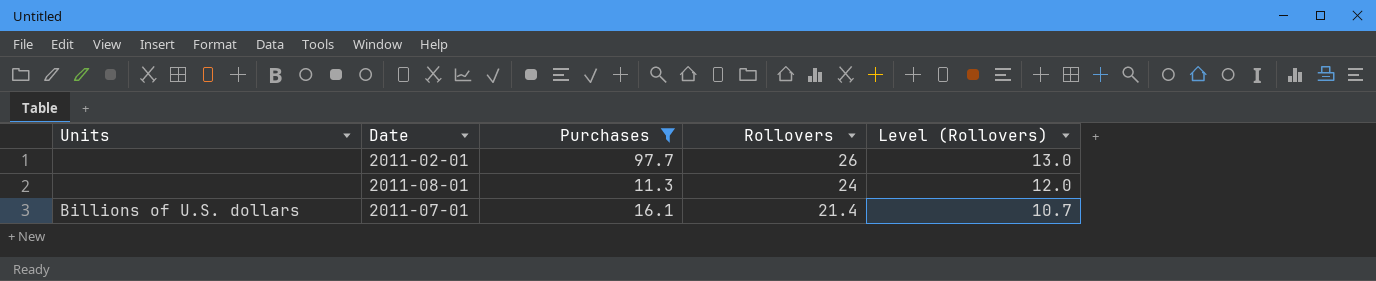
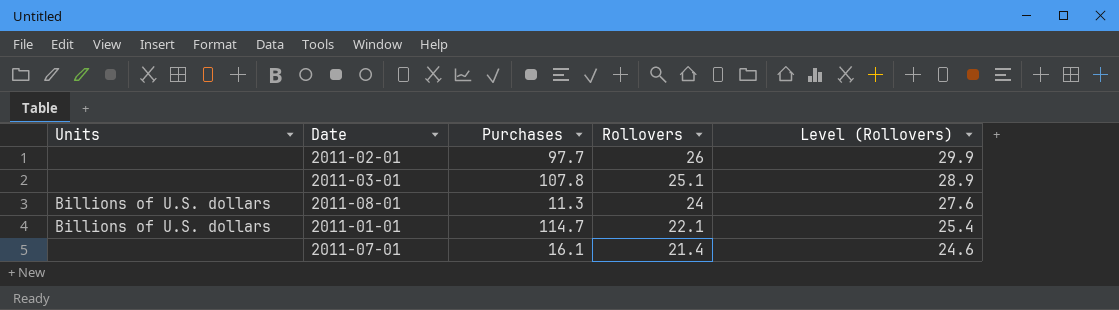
filter: Purchases <= 97.7 -> none
column Level (Rollovers) | formula: [Rollovers] * 0.5 -> [Rollovers] * 1.15
2011-08-01 | Units: none -> Billions of U.S. dollars
2011-07-01 | Units: Billions of U.S. dollars -> none

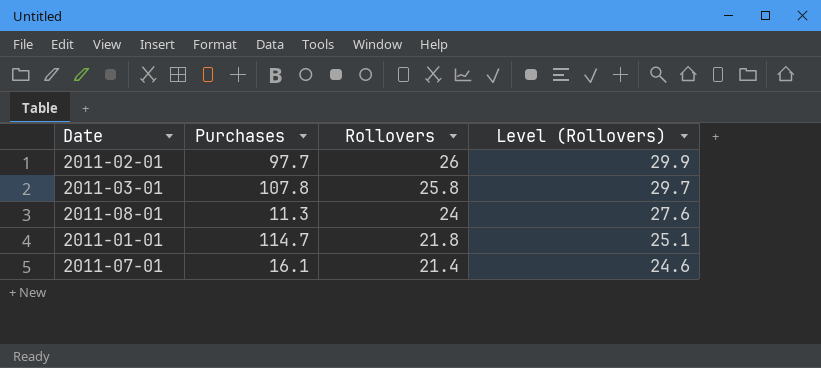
column Units | position: 1 -> none
2011-03-01 | Rollovers: 25.1 -> 25.8
2011-03-01 | Level (Rollovers): 28.9 -> 29.7
2011-01-01 | Rollovers: 22.1 -> 21.8
2011-01-01 | Level (Rollovers): 25.4 -> 25.1

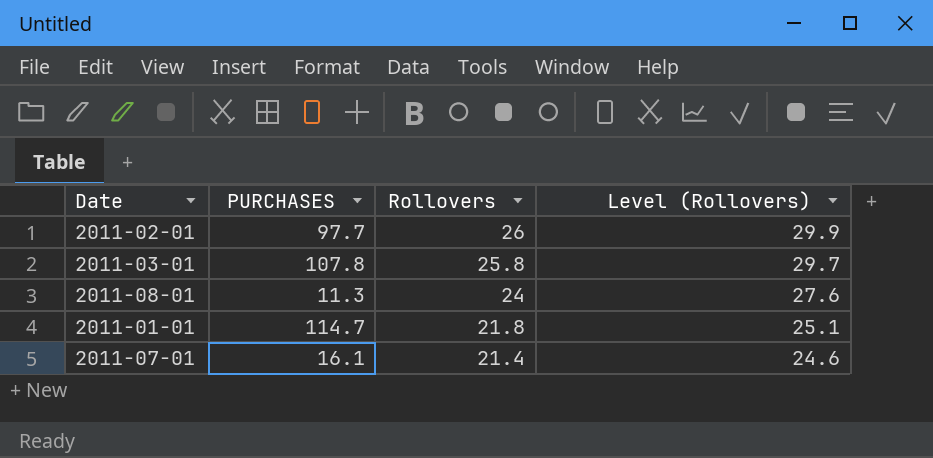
column name: Purchases -> PURCHASES

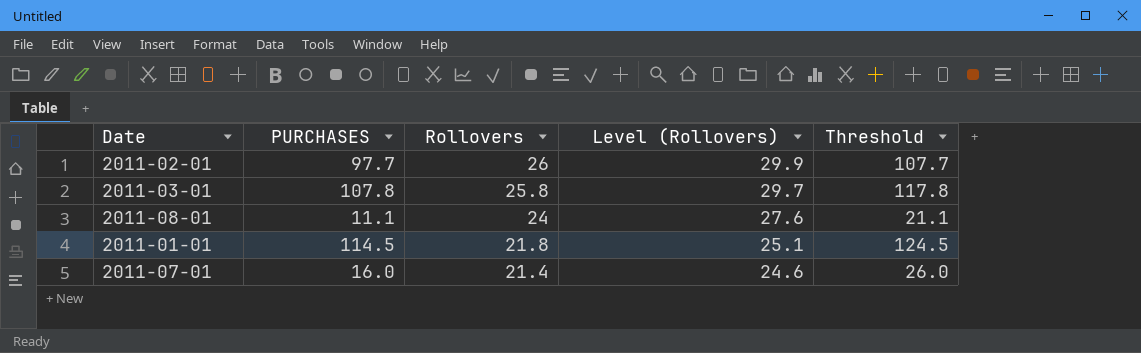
column Threshold | formula: none -> [PURCHASES] + 10
2011-08-01 | PURCHASES: 11.3 -> 11.1
2011-01-01 | PURCHASES: 114.7 -> 114.5
2011-07-01 | PURCHASES: 16.1 -> 16.0

